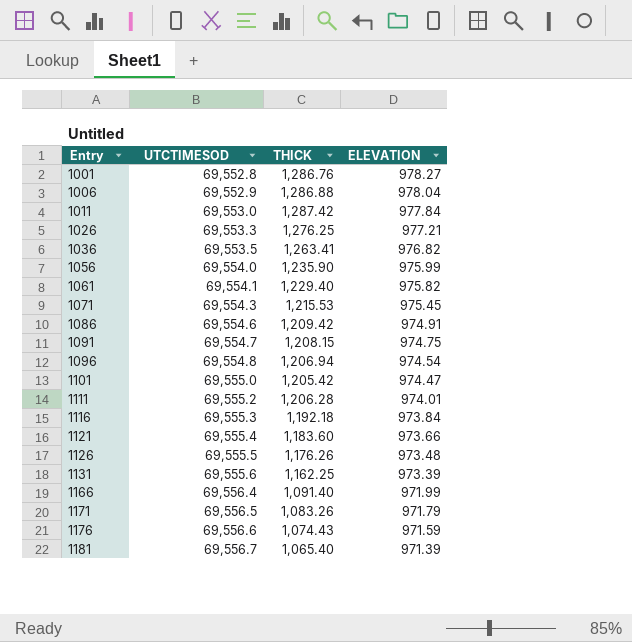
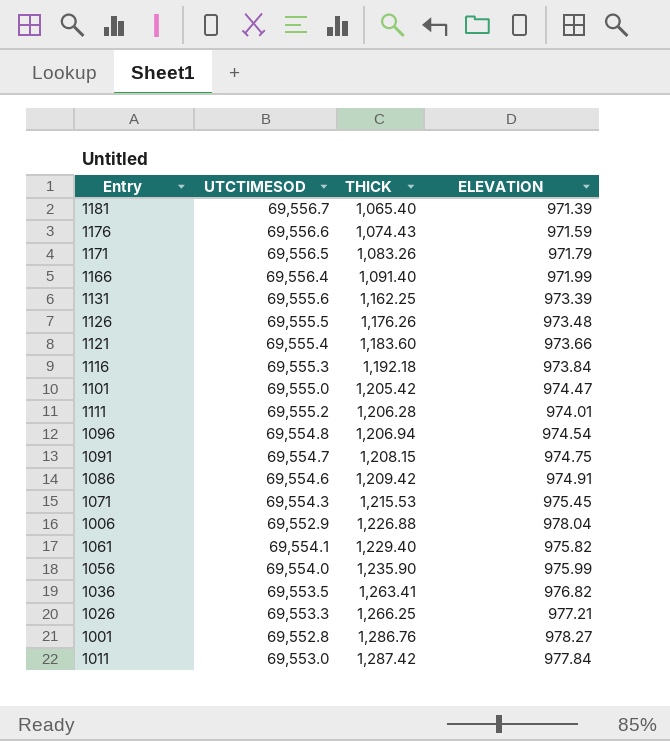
row order: Entry ascending -> THICK ascending
1006 | THICK: 1,286.88 -> 1,226.88
1026 | THICK: 1,276.25 -> 1,266.25

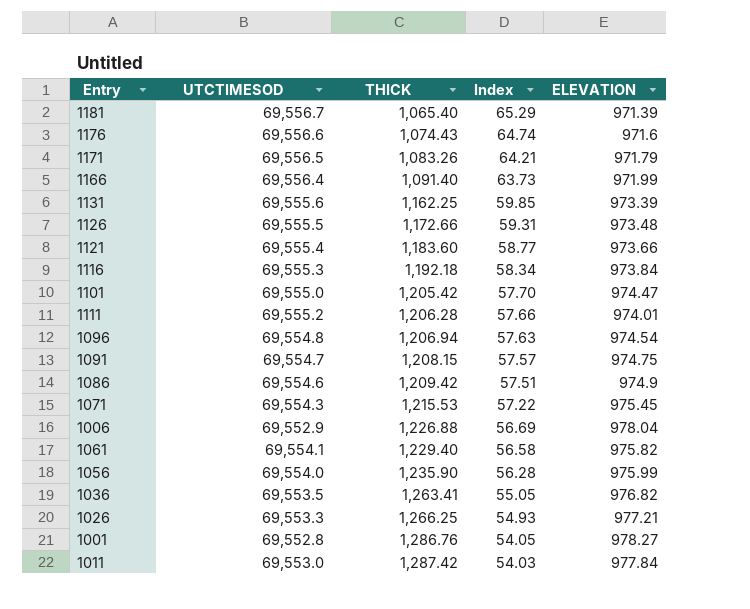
column Index | formula: none -> [UTCTIMESOD] / [THICK]
1176 | ELEVATION: 971.59 -> 971.6
1126 | THICK: 1,176.26 -> 1,172.66
1086 | ELEVATION: 974.91 -> 974.9

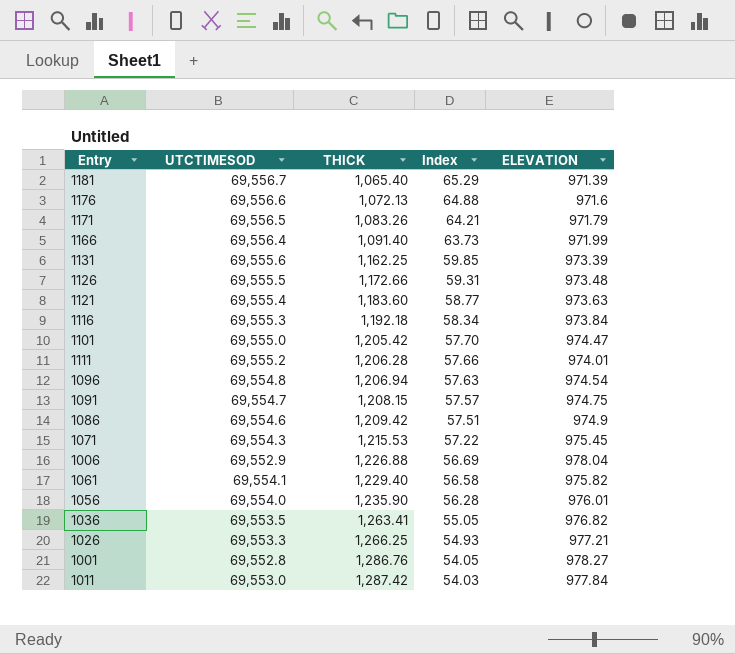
1176 | THICK: 1,074.43 -> 1,072.13
1176 | Index: 64.74 -> 64.88
1121 | ELEVATION: 973.66 -> 973.63
1056 | ELEVATION: 975.99 -> 976.01

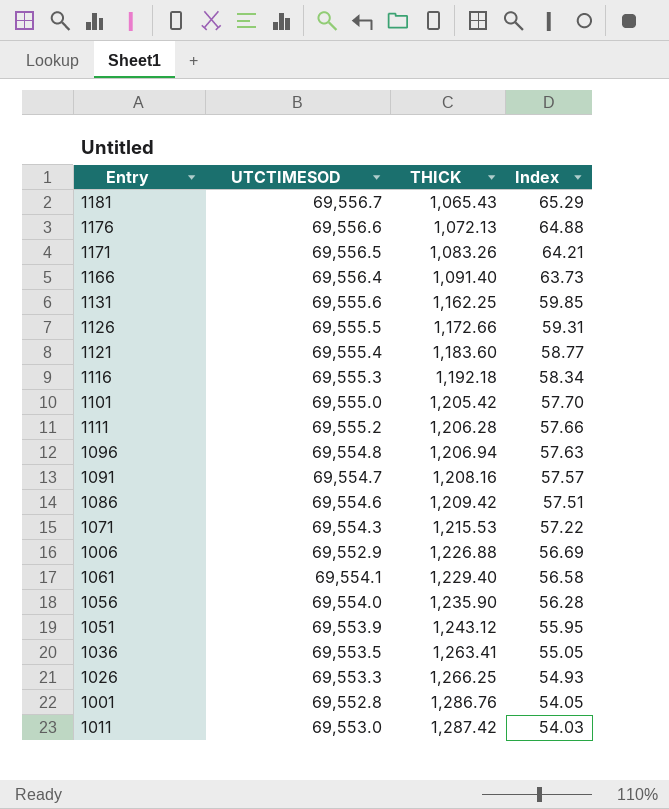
column ELEVATION | position: 5 -> none
1181 | THICK: 1,065.40 -> 1,065.43
1091 | THICK: 1,208.15 -> 1,208.16
row 1051: none -> 69,553.9 | 1,243.12 | 55.95

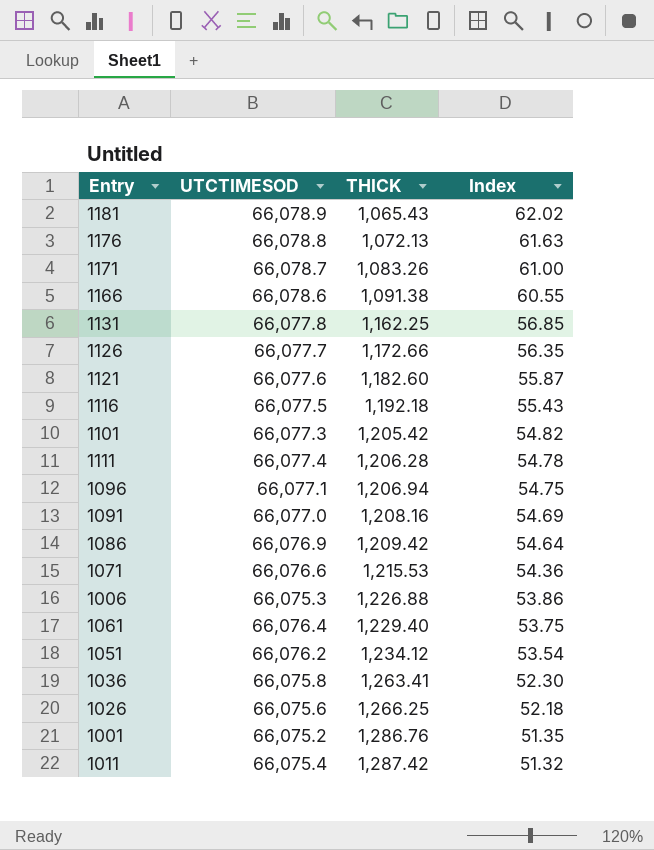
row 1056: 69,554.0 | 1,235.90 | 56.28 -> none
1181 | UTCTIMESOD: 69,556.7 -> 66,078.9
1181 | Index: 65.29 -> 62.02
1176 | UTCTIMESOD: 69,556.6 -> 66,078.8
1176 | Index: 64.88 -> 61.63
1171 | UTCTIMESOD: 69,556.5 -> 66,078.7
1171 | Index: 64.21 -> 61.00
1166 | UTCTIMESOD: 69,556.4 -> 66,078.6
1166 | THICK: 1,091.40 -> 1,091.38
1166 | Index: 63.73 -> 60.55
1131 | UTCTIMESOD: 69,555.6 -> 66,077.8
1131 | Index: 59.85 -> 56.85
1126 | UTCTIMESOD: 69,555.5 -> 66,077.7
1126 | Index: 59.31 -> 56.35
1121 | UTCTIMESOD: 69,555.4 -> 66,077.6
1121 | THICK: 1,183.60 -> 1,182.60
1121 | Index: 58.77 -> 55.87
1116 | UTCTIMESOD: 69,555.3 -> 66,077.5
1116 | Index: 58.34 -> 55.43
1101 | UTCTIMESOD: 69,555.0 -> 66,077.3
1101 | Index: 57.70 -> 54.82
1111 | UTCTIMESOD: 69,555.2 -> 66,077.4
1111 | Index: 57.66 -> 54.78
1096 | UTCTIMESOD: 69,554.8 -> 66,077.1
1096 | Index: 57.63 -> 54.75
1091 | UTCTIMESOD: 69,554.7 -> 66,077.0
1091 | Index: 57.57 -> 54.69
1086 | UTCTIMESOD: 69,554.6 -> 66,076.9
1086 | Index: 57.51 -> 54.64
1071 | UTCTIMESOD: 69,554.3 -> 66,076.6
1071 | Index: 57.22 -> 54.36
1006 | UTCTIMESOD: 69,552.9 -> 66,075.3
1006 | Index: 56.69 -> 53.86
1061 | UTCTIMESOD: 69,554.1 -> 66,076.4
1061 | Index: 56.58 -> 53.75
1051 | UTCTIMESOD: 69,553.9 -> 66,076.2
1051 | THICK: 1,243.12 -> 1,234.12
1051 | Index: 55.95 -> 53.54
1036 | UTCTIMESOD: 69,553.5 -> 66,075.8
1036 | Index: 55.05 -> 52.30
1026 | UTCTIMESOD: 69,553.3 -> 66,075.6
1026 | Index: 54.93 -> 52.18
1001 | UTCTIMESOD: 69,552.8 -> 66,075.2
1001 | Index: 54.05 -> 51.35
1011 | UTCTIMESOD: 69,553.0 -> 66,075.4
1011 | Index: 54.03 -> 51.32

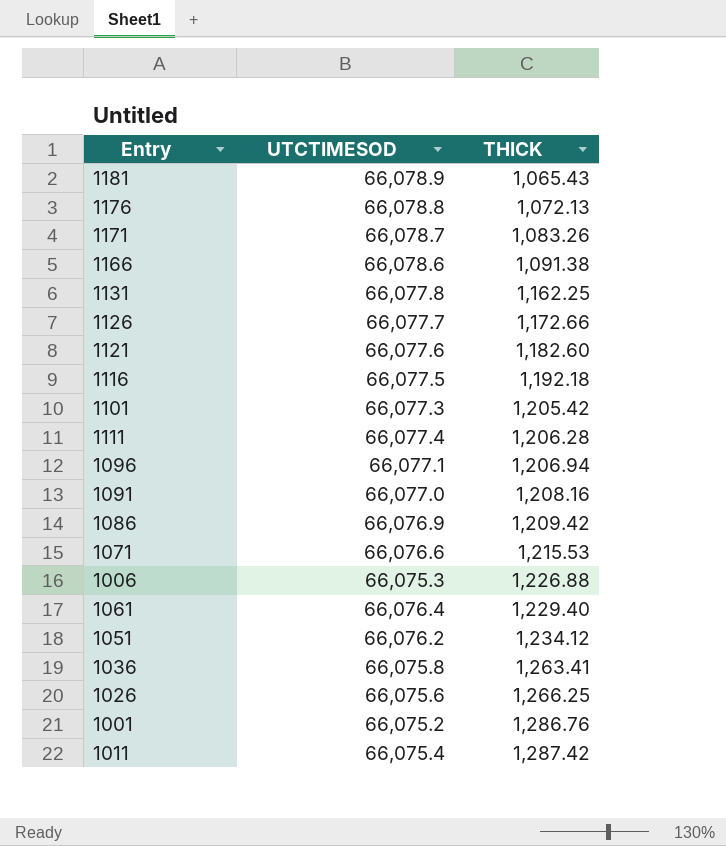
column Index | formula: [UTCTIMESOD] / [THICK] -> none

